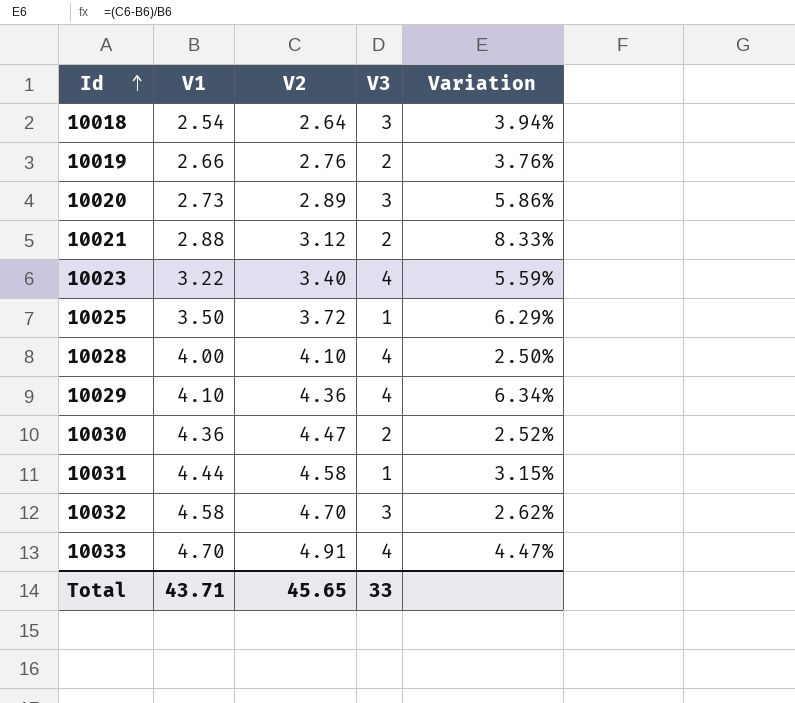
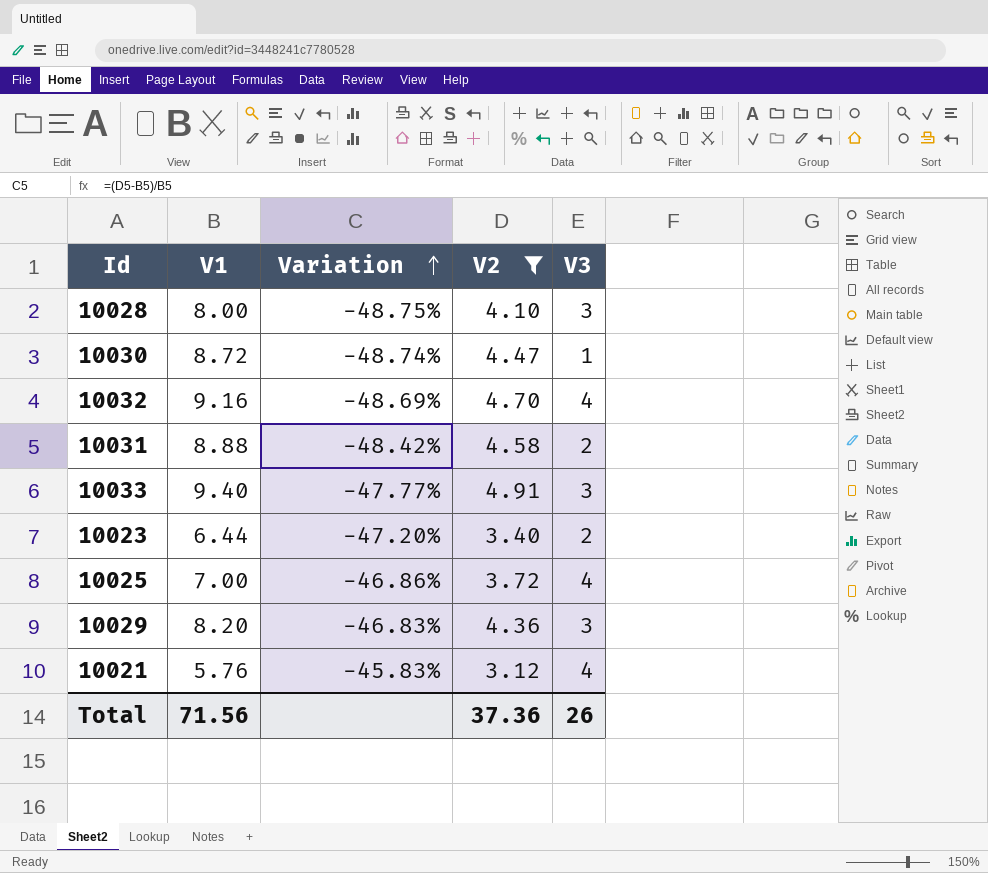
filter: none -> V2 >= 3.12
row order: Id ascending -> Variation ascending
column Variation | position: 5 -> 3
10028 | V1: 4.00 -> 8.00
10028 | Variation: 2.50% -> -48.75%
10028 | V3: 4 -> 3
10030 | V1: 4.36 -> 8.72
10030 | Variation: 2.52% -> -48.74%
10030 | V3: 2 -> 1
10032 | V1: 4.58 -> 9.16
10032 | Variation: 2.62% -> -48.69%
10032 | V3: 3 -> 4
10031 | V1: 4.44 -> 8.88
10031 | Variation: 3.15% -> -48.42%
10031 | V3: 1 -> 2
10033 | V1: 4.70 -> 9.40
10033 | Variation: 4.47% -> -47.77%
10033 | V3: 4 -> 3
10023 | V1: 3.22 -> 6.44
10023 | Variation: 5.59% -> -47.20%
10023 | V3: 4 -> 2
10025 | V1: 3.50 -> 7.00
10025 | Variation: 6.29% -> -46.86%
10025 | V3: 1 -> 4
10029 | V1: 4.10 -> 8.20
10029 | Variation: 6.34% -> -46.83%
10029 | V3: 4 -> 3
10021 | V1: 2.88 -> 5.76
10021 | Variation: 8.33% -> -45.83%
10021 | V3: 2 -> 4
Total | V1: 43.71 -> 71.56
Total | V2: 45.65 -> 37.36
Total | V3: 33 -> 26

